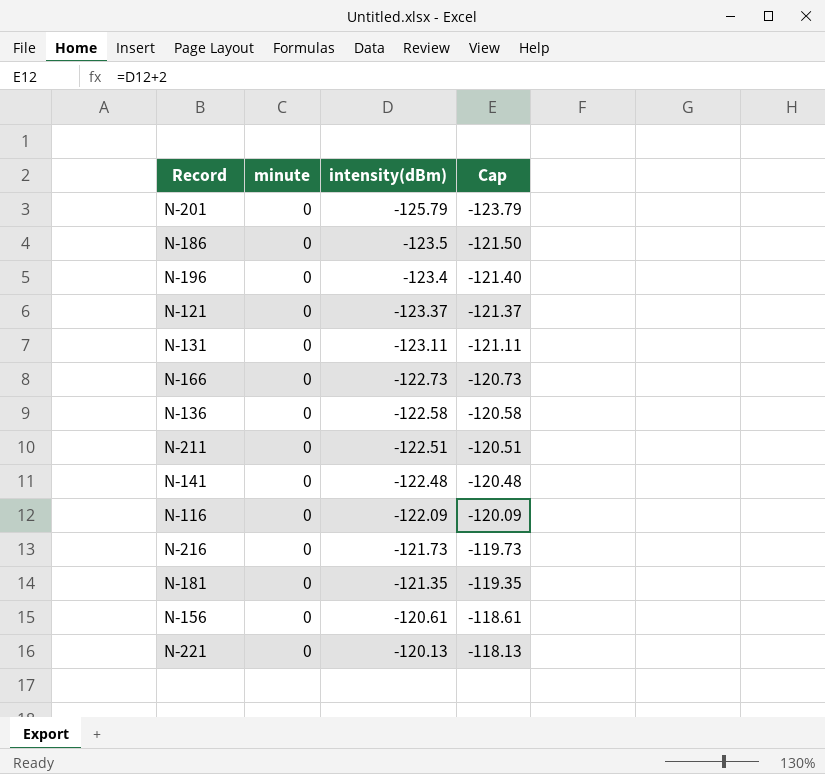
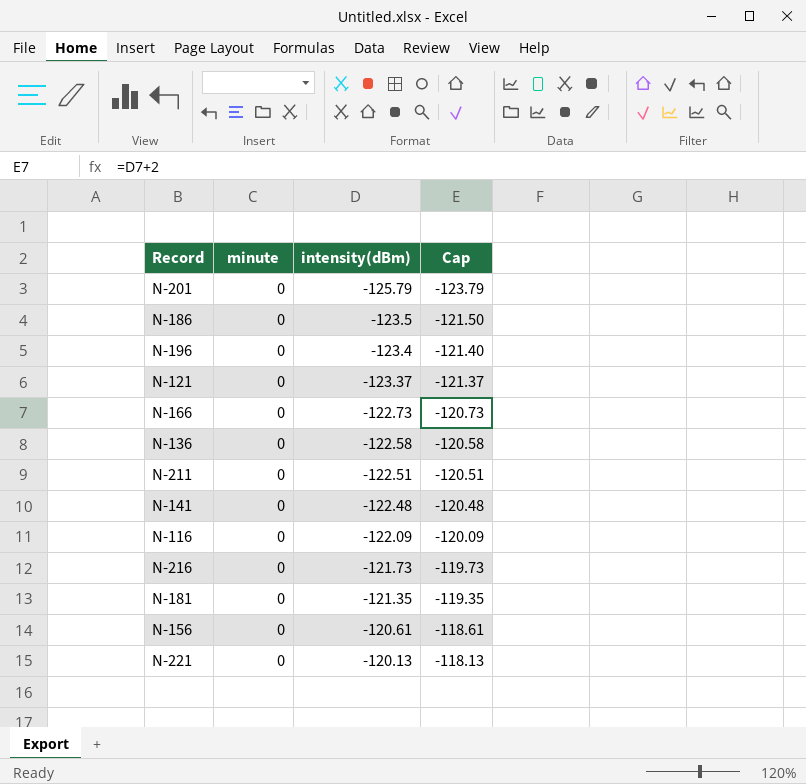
row N-131: 0 | -123.11 | -121.11 -> none

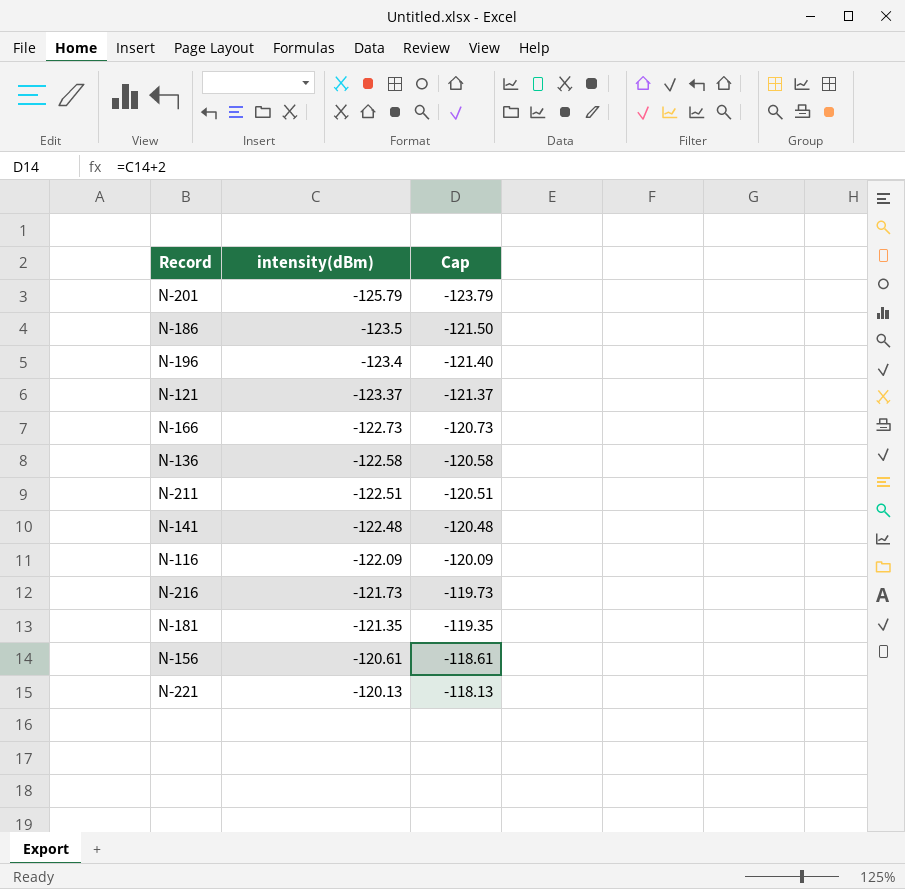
column minute | position: 2 -> none

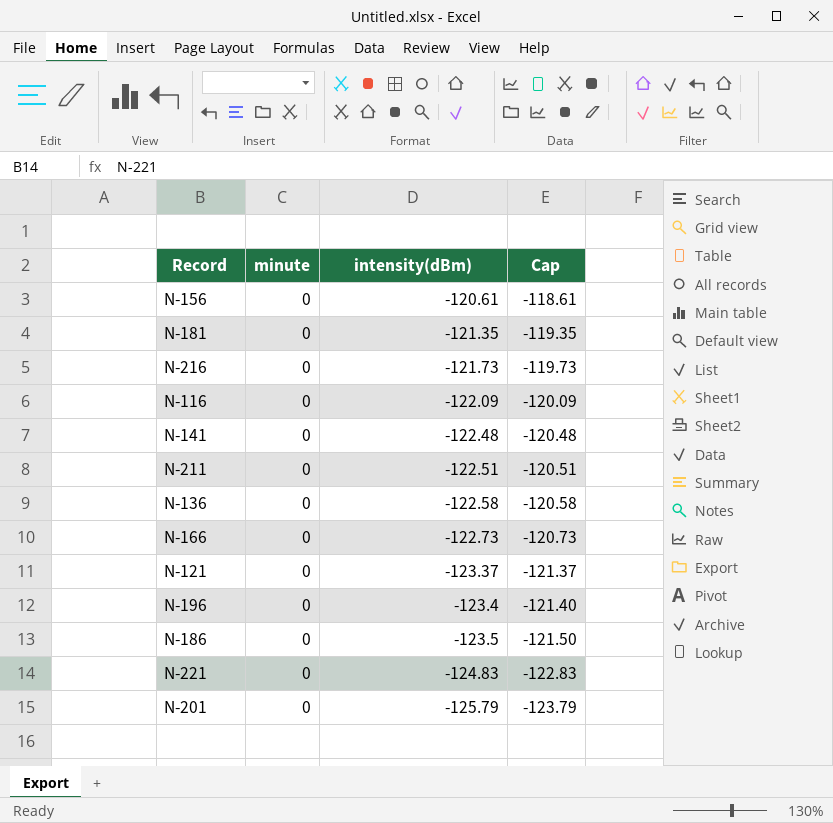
row order: intensity(dBm) ascending -> intensity(dBm) descending
column minute | position: none -> 2
N-221 | intensity(dBm): -120.13 -> -124.83
N-221 | Cap: -118.13 -> -122.83

